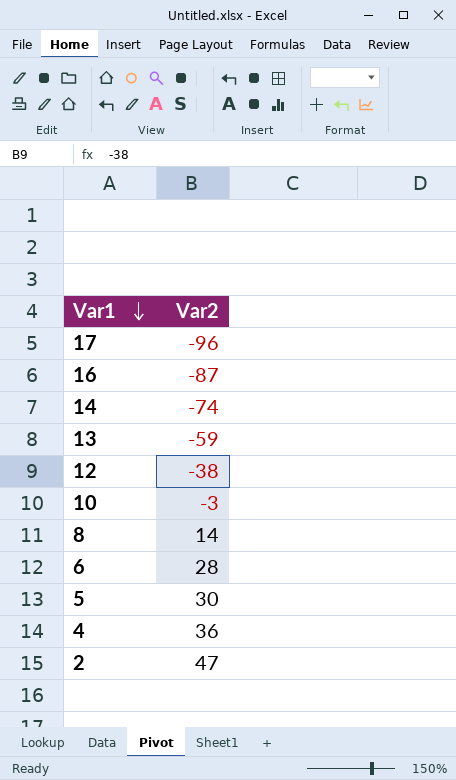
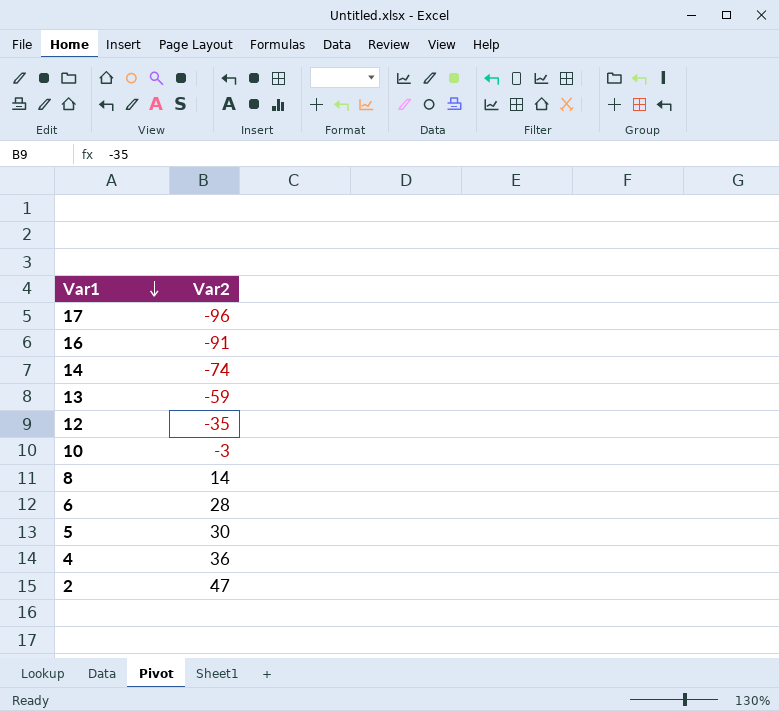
16 | Var2: -87 -> -91
12 | Var2: -38 -> -35

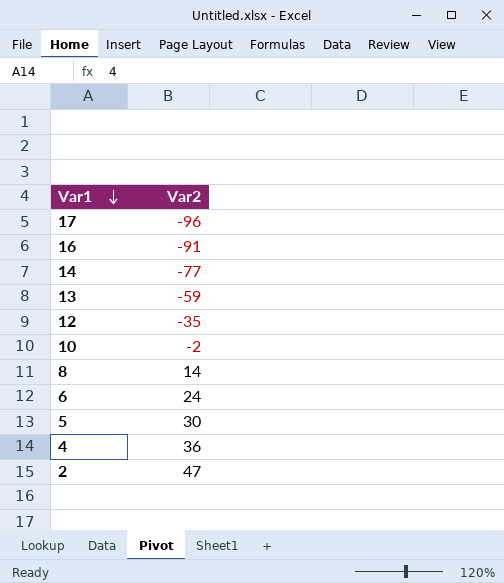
14 | Var2: -74 -> -77
10 | Var2: -3 -> -2
6 | Var2: 28 -> 24

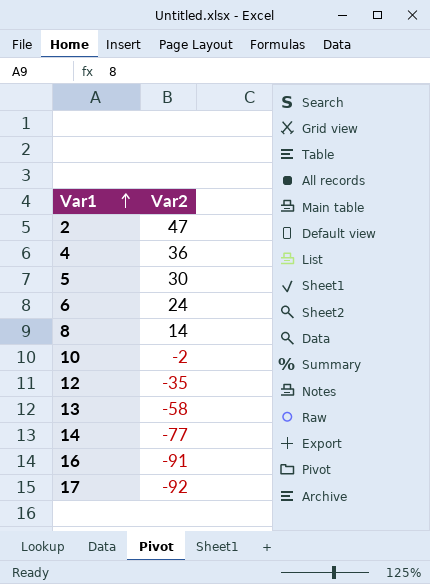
row order: Var1 descending -> Var1 ascending
13 | Var2: -59 -> -58
17 | Var2: -96 -> -92

